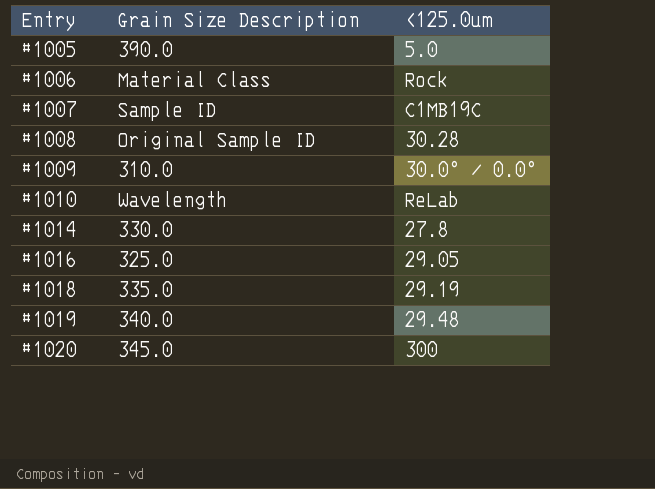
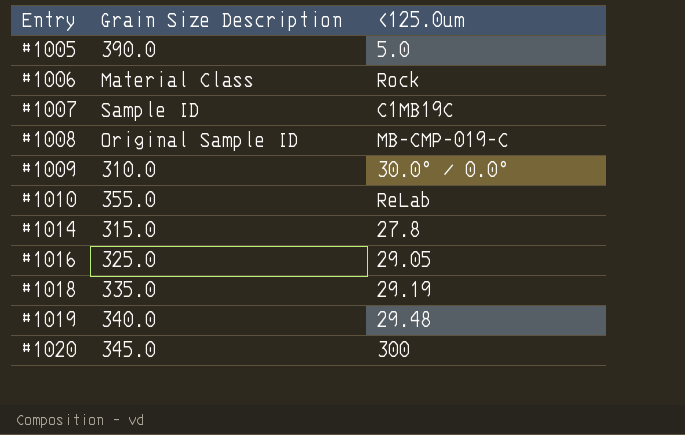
#1008 | <125.0um: 30.28 -> MB-CMP-019-C
#1010 | Grain Size Description: Wavelength -> 355.0
#1014 | Grain Size Description: 330.0 -> 315.0

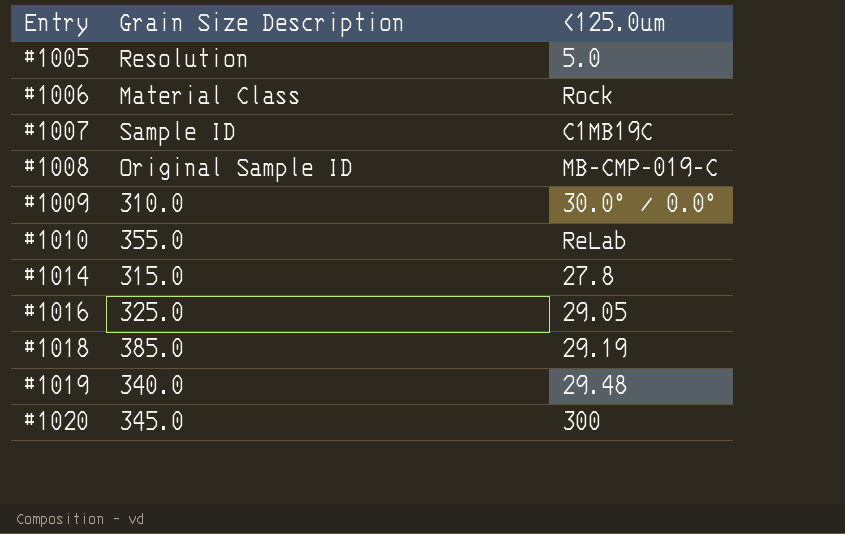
#1005 | Grain Size Description: 390.0 -> Resolution
#1018 | Grain Size Description: 335.0 -> 385.0

